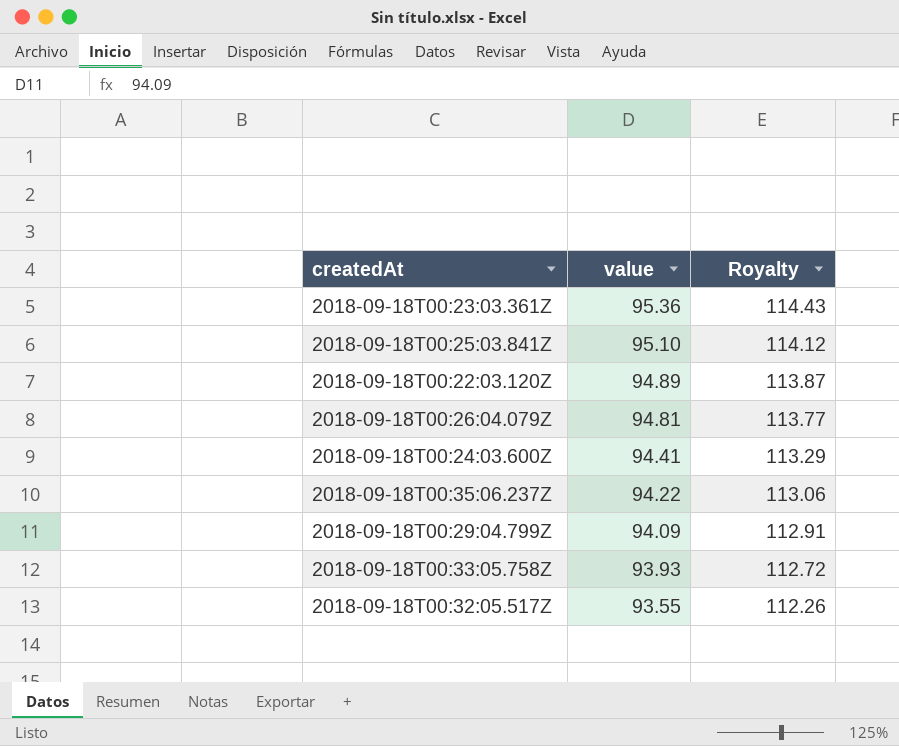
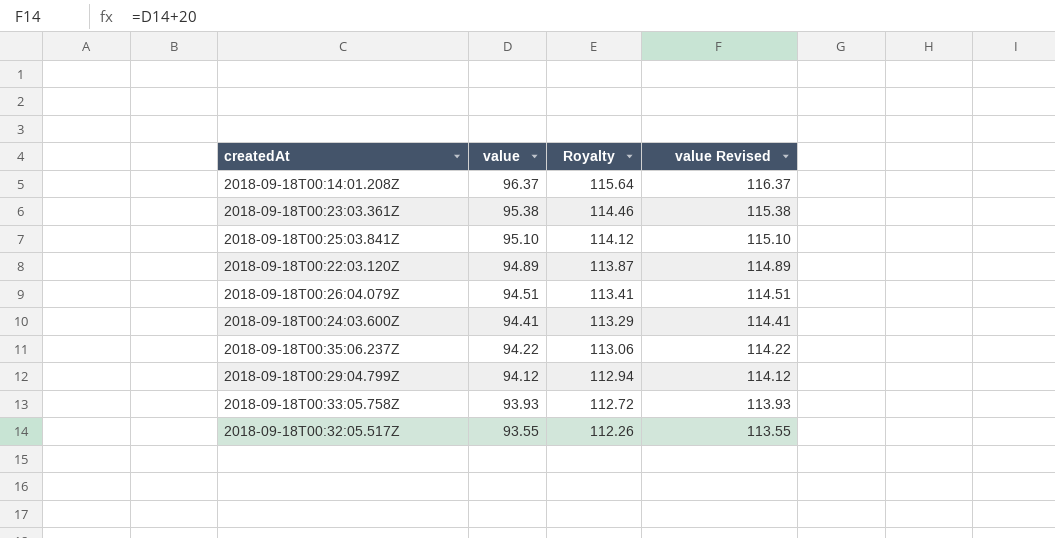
column value Revised | formula: none -> [value] + 20
row 2018-09-18T00:14:01.208Z: none -> 96.37 | 115.64 | 116.37
2018-09-18T00:23:03.361Z | value: 95.36 -> 95.38
2018-09-18T00:23:03.361Z | Royalty: 114.43 -> 114.46
2018-09-18T00:26:04.079Z | value: 94.81 -> 94.51
2018-09-18T00:26:04.079Z | Royalty: 113.77 -> 113.41
2018-09-18T00:29:04.799Z | value: 94.09 -> 94.12
2018-09-18T00:29:04.799Z | Royalty: 112.91 -> 112.94

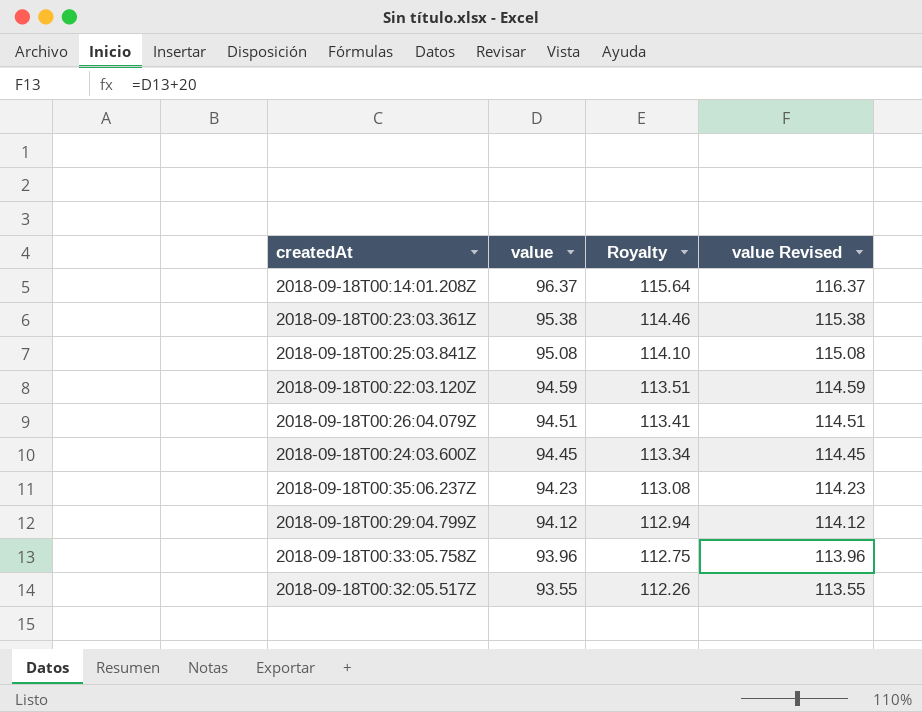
2018-09-18T00:25:03.841Z | value: 95.10 -> 95.08
2018-09-18T00:25:03.841Z | Royalty: 114.12 -> 114.10
2018-09-18T00:25:03.841Z | value Revised: 115.10 -> 115.08
2018-09-18T00:22:03.120Z | value: 94.89 -> 94.59
2018-09-18T00:22:03.120Z | Royalty: 113.87 -> 113.51
2018-09-18T00:22:03.120Z | value Revised: 114.89 -> 114.59
2018-09-18T00:24:03.600Z | value: 94.41 -> 94.45
2018-09-18T00:24:03.600Z | Royalty: 113.29 -> 113.34
2018-09-18T00:24:03.600Z | value Revised: 114.41 -> 114.45
2018-09-18T00:35:06.237Z | value: 94.22 -> 94.23
2018-09-18T00:35:06.237Z | Royalty: 113.06 -> 113.08
2018-09-18T00:35:06.237Z | value Revised: 114.22 -> 114.23
2018-09-18T00:33:05.758Z | value: 93.93 -> 93.96
2018-09-18T00:33:05.758Z | Royalty: 112.72 -> 112.75
2018-09-18T00:33:05.758Z | value Revised: 113.93 -> 113.96

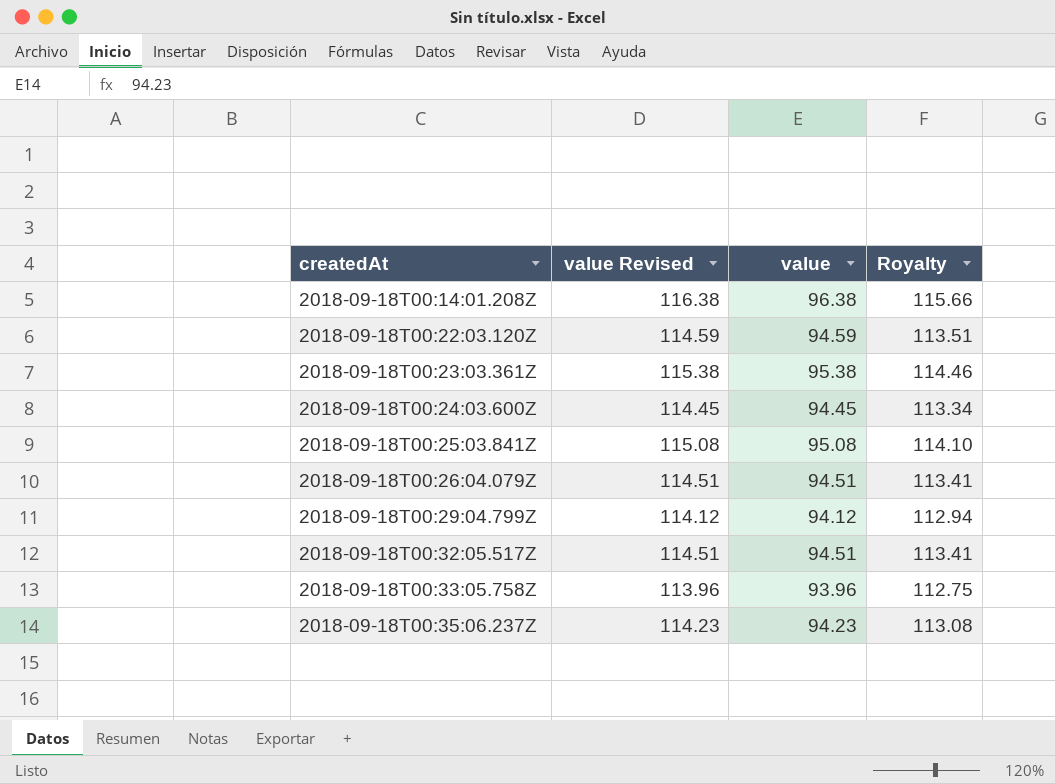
row order: value descending -> createdAt ascending
column value Revised | position: 4 -> 2
2018-09-18T00:14:01.208Z | value Revised: 116.37 -> 116.38
2018-09-18T00:14:01.208Z | value: 96.37 -> 96.38
2018-09-18T00:14:01.208Z | Royalty: 115.64 -> 115.66
2018-09-18T00:32:05.517Z | value Revised: 113.55 -> 114.51
2018-09-18T00:32:05.517Z | value: 93.55 -> 94.51
2018-09-18T00:32:05.517Z | Royalty: 112.26 -> 113.41

